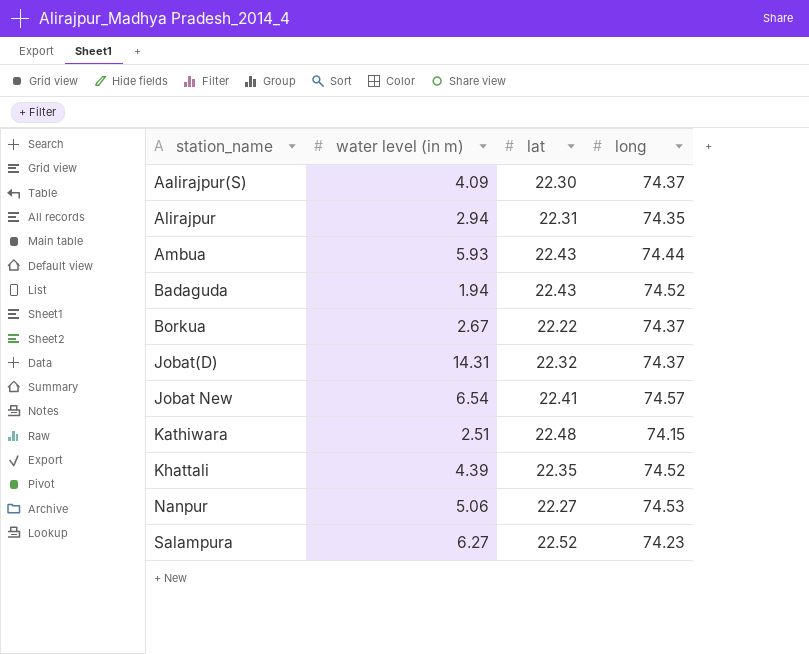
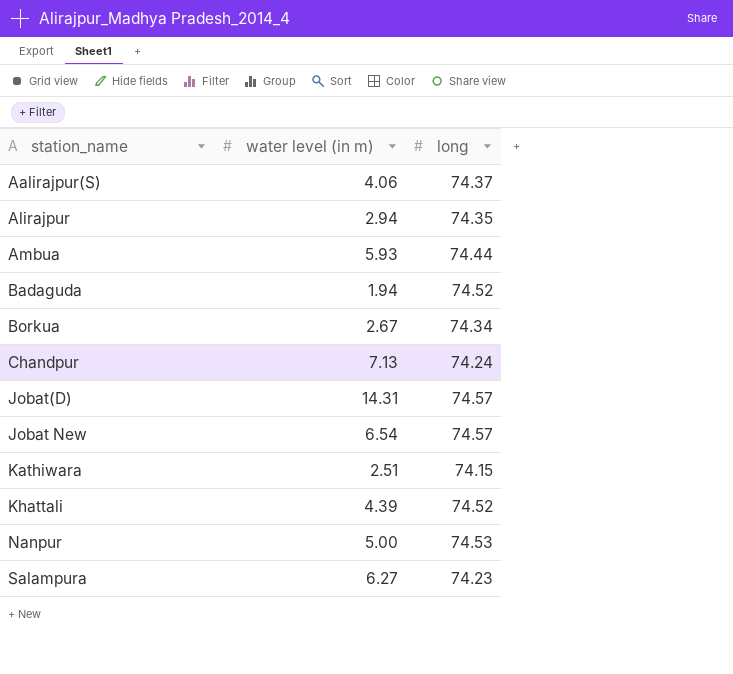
column lat | position: 3 -> none
Aalirajpur(S) | water level (in m): 4.09 -> 4.06
Borkua | long: 74.37 -> 74.34
row Chandpur: none -> 7.13 | 74.24
Jobat(D) | long: 74.37 -> 74.57
Nanpur | water level (in m): 5.06 -> 5.00

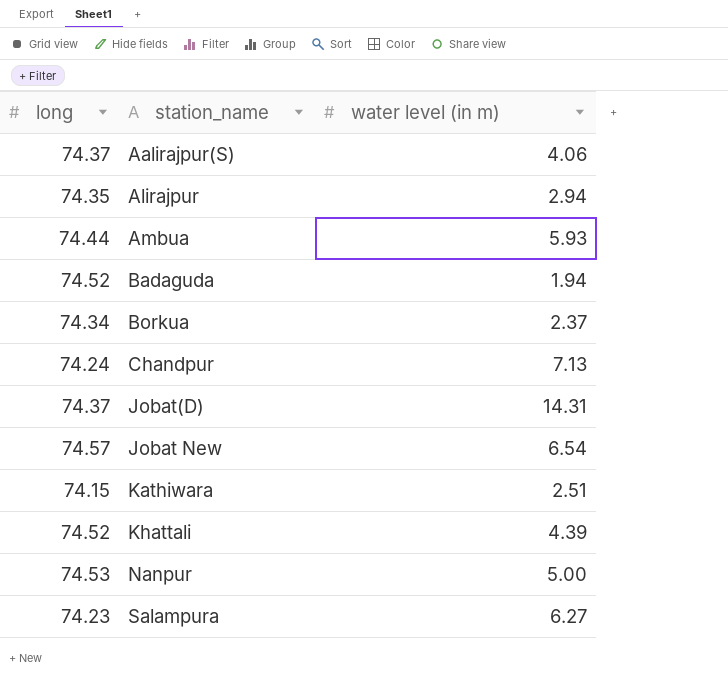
column long | position: 3 -> 1
Borkua | water level (in m): 2.67 -> 2.37
Jobat(D) | long: 74.57 -> 74.37

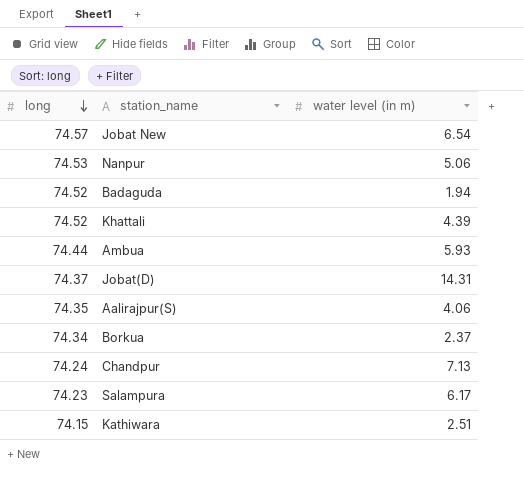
row order: none -> long descending
row Alirajpur: 74.35 | 2.94 -> none
Nanpur | water level (in m): 5.00 -> 5.06
Aalirajpur(S) | long: 74.37 -> 74.35
Salampura | water level (in m): 6.27 -> 6.17

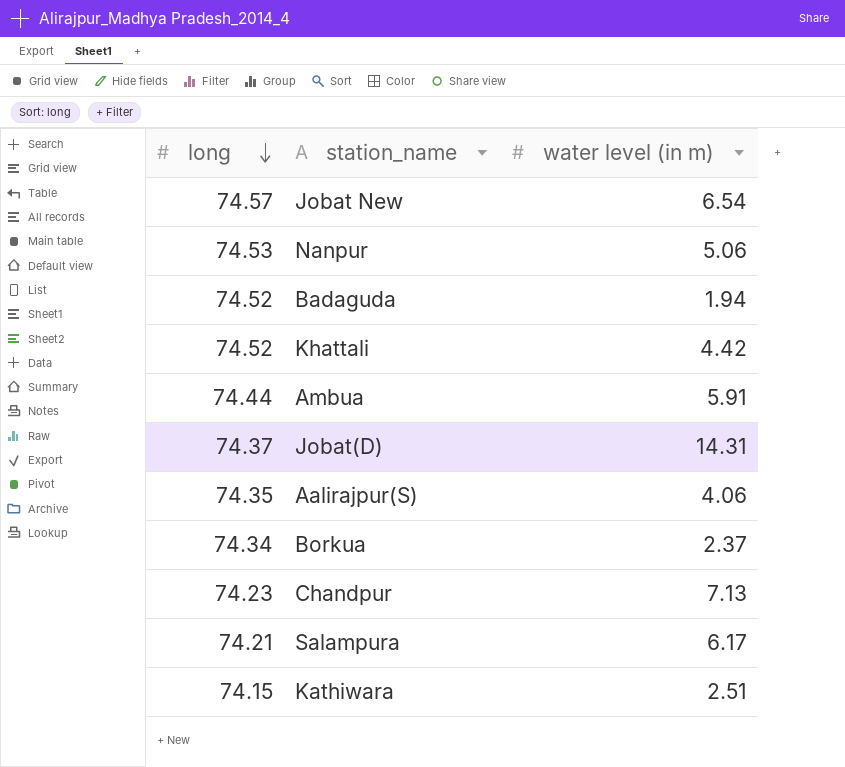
Khattali | water level (in m): 4.39 -> 4.42
Ambua | water level (in m): 5.93 -> 5.91
Chandpur | long: 74.24 -> 74.23
Salampura | long: 74.23 -> 74.21

